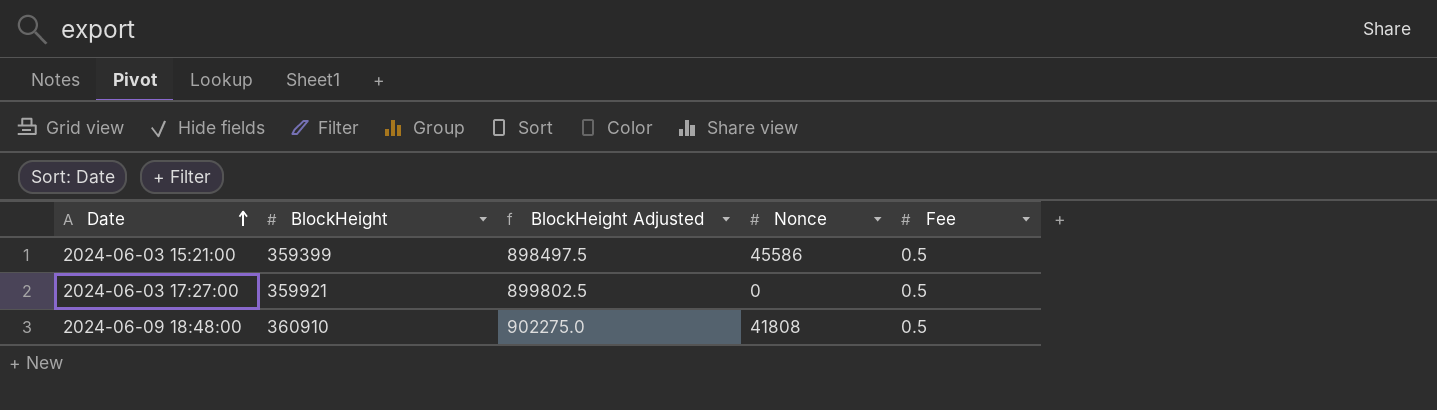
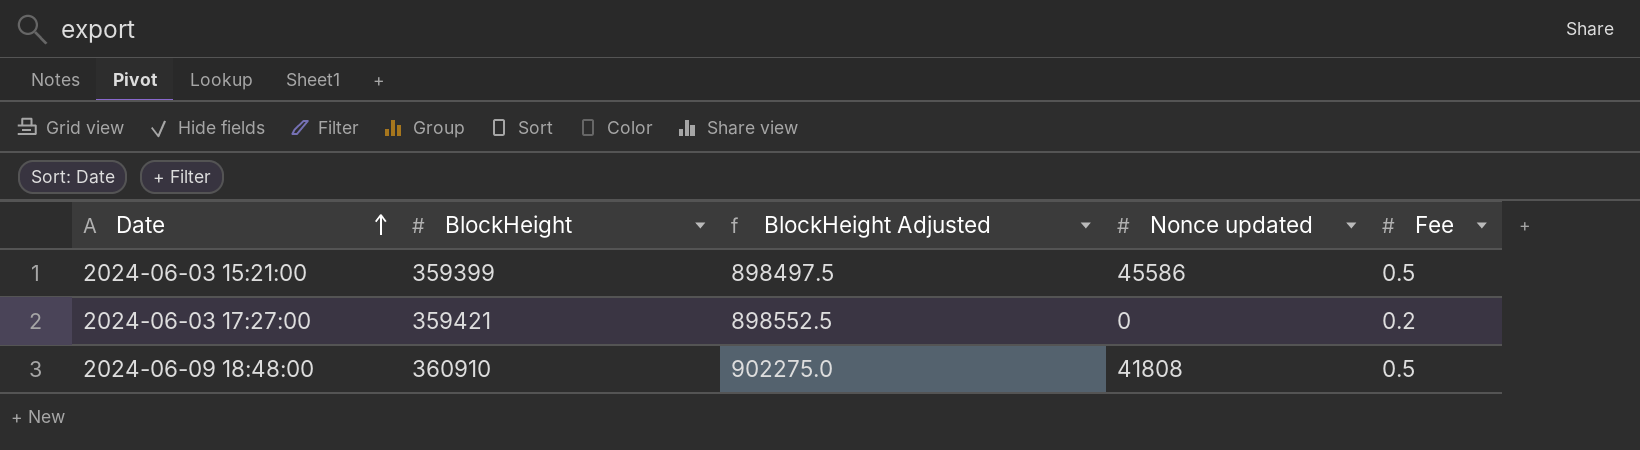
column name: Nonce -> Nonce updated
2024-06-03 17:27:00 | BlockHeight: 359921 -> 359421
2024-06-03 17:27:00 | BlockHeight Adjusted: 899802.5 -> 898552.5
2024-06-03 17:27:00 | Fee: 0.5 -> 0.2

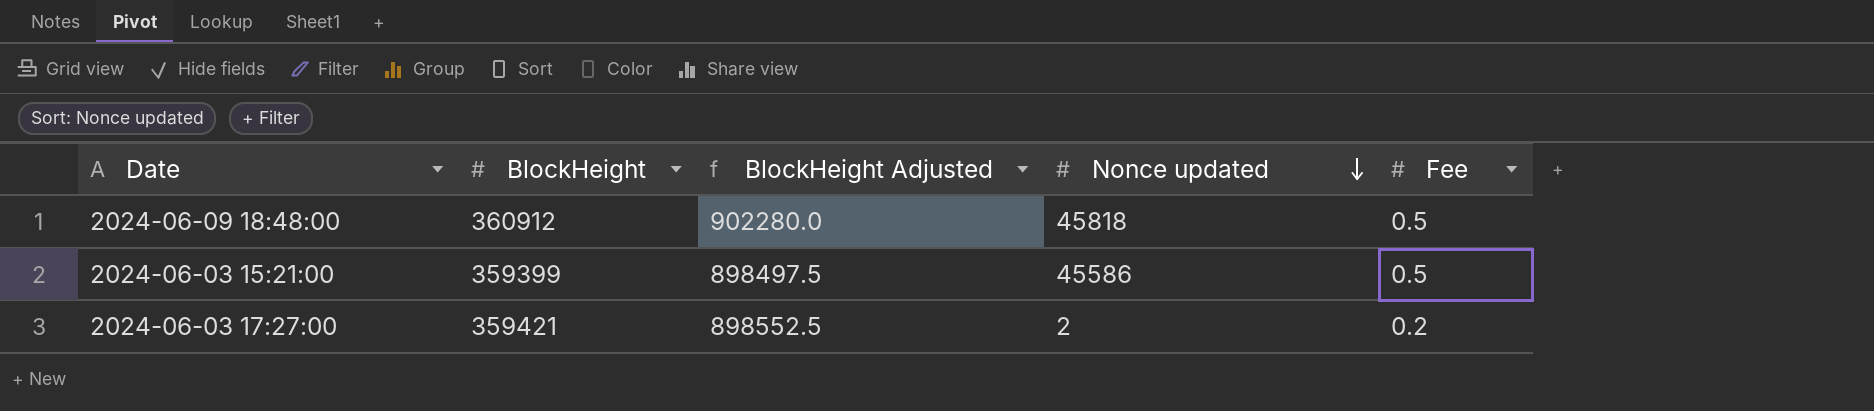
row order: Date ascending -> Nonce updated descending
2024-06-09 18:48:00 | BlockHeight: 360910 -> 360912
2024-06-09 18:48:00 | BlockHeight Adjusted: 902275.0 -> 902280.0
2024-06-09 18:48:00 | Nonce updated: 41808 -> 45818
2024-06-03 17:27:00 | Nonce updated: 0 -> 2

